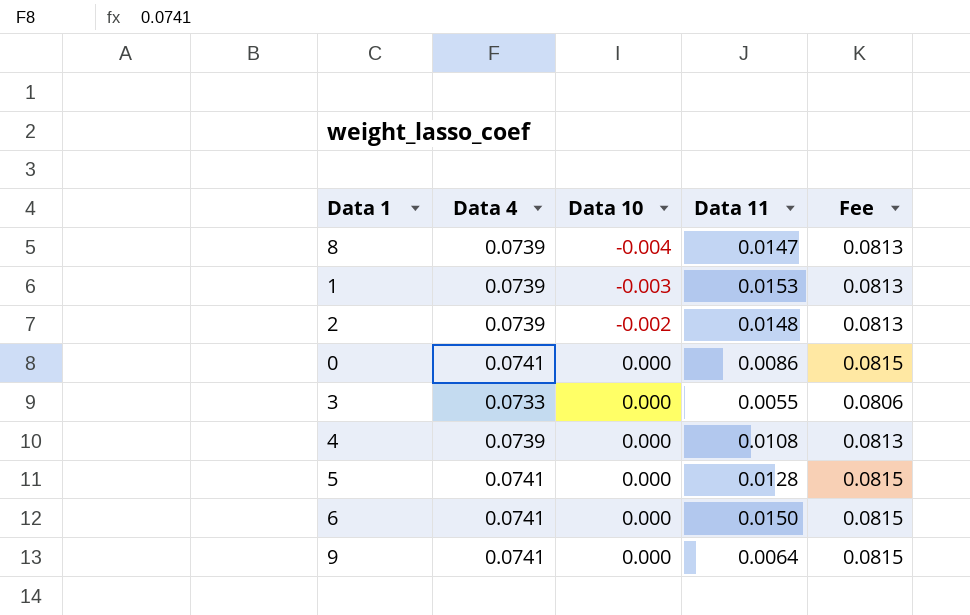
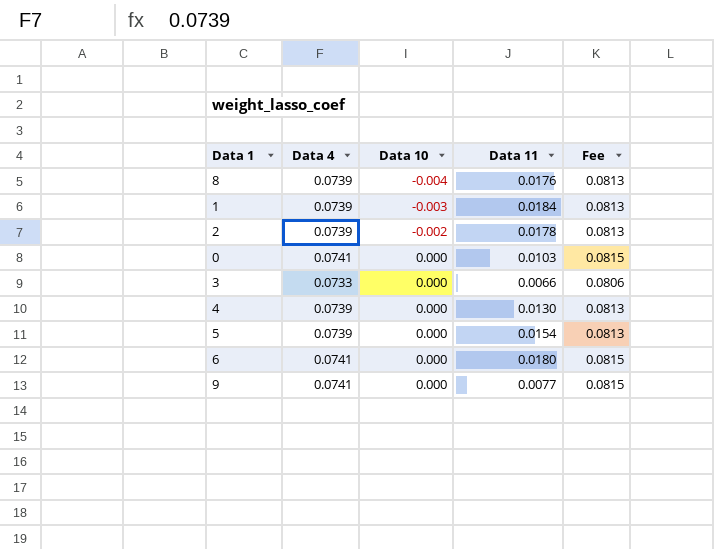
8 | Data 11: 0.0147 -> 0.0176
1 | Data 11: 0.0153 -> 0.0184
2 | Data 11: 0.0148 -> 0.0178
0 | Data 11: 0.0086 -> 0.0103
3 | Data 11: 0.0055 -> 0.0066
4 | Data 11: 0.0108 -> 0.0130
5 | Data 4: 0.0741 -> 0.0739
5 | Data 11: 0.0128 -> 0.0154
5 | Fee: 0.0815 -> 0.0813
6 | Data 11: 0.0150 -> 0.0180
9 | Data 11: 0.0064 -> 0.0077

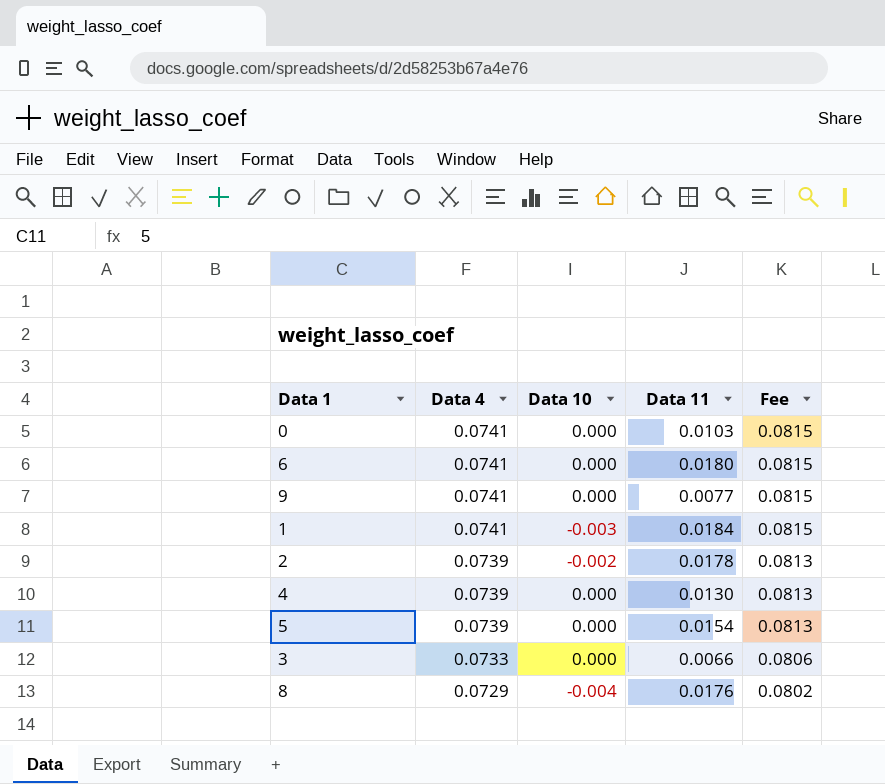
row order: Data 10 ascending -> Data 4 descending
1 | Data 4: 0.0739 -> 0.0741
1 | Fee: 0.0813 -> 0.0815
8 | Data 4: 0.0739 -> 0.0729
8 | Fee: 0.0813 -> 0.0802

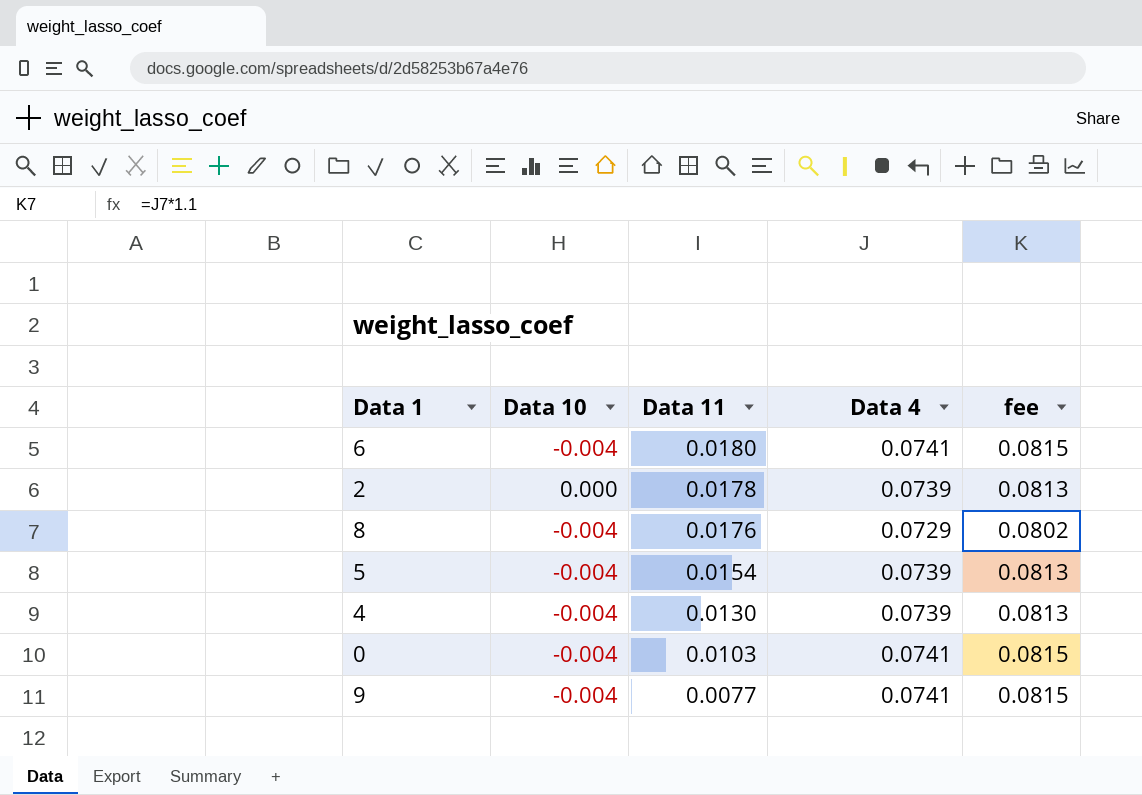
row order: Data 4 descending -> Data 11 descending
column Data 4 | position: 2 -> 4
column name: Fee -> fee
row 1: 0.0741 | -0.003 | 0.0184 | 0.0815 -> none
row 3: 0.0733 | 0.000 | 0.0066 | 0.0806 -> none
6 | Data 10: 0.000 -> -0.004
2 | Data 10: -0.002 -> 0.000
5 | Data 10: 0.000 -> -0.004
4 | Data 10: 0.000 -> -0.004
0 | Data 10: 0.000 -> -0.004
9 | Data 10: 0.000 -> -0.004

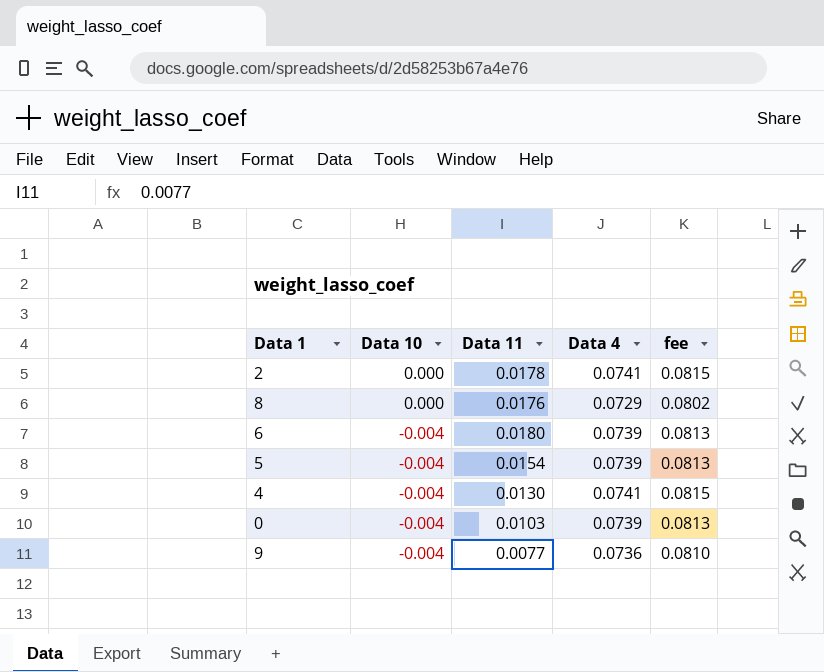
row order: Data 11 descending -> Data 10 descending
2 | Data 4: 0.0739 -> 0.0741
2 | fee: 0.0813 -> 0.0815
8 | Data 10: -0.004 -> 0.000
6 | Data 4: 0.0741 -> 0.0739
6 | fee: 0.0815 -> 0.0813
4 | Data 4: 0.0739 -> 0.0741
4 | fee: 0.0813 -> 0.0815
0 | Data 4: 0.0741 -> 0.0739
0 | fee: 0.0815 -> 0.0813
9 | Data 4: 0.0741 -> 0.0736
9 | fee: 0.0815 -> 0.0810

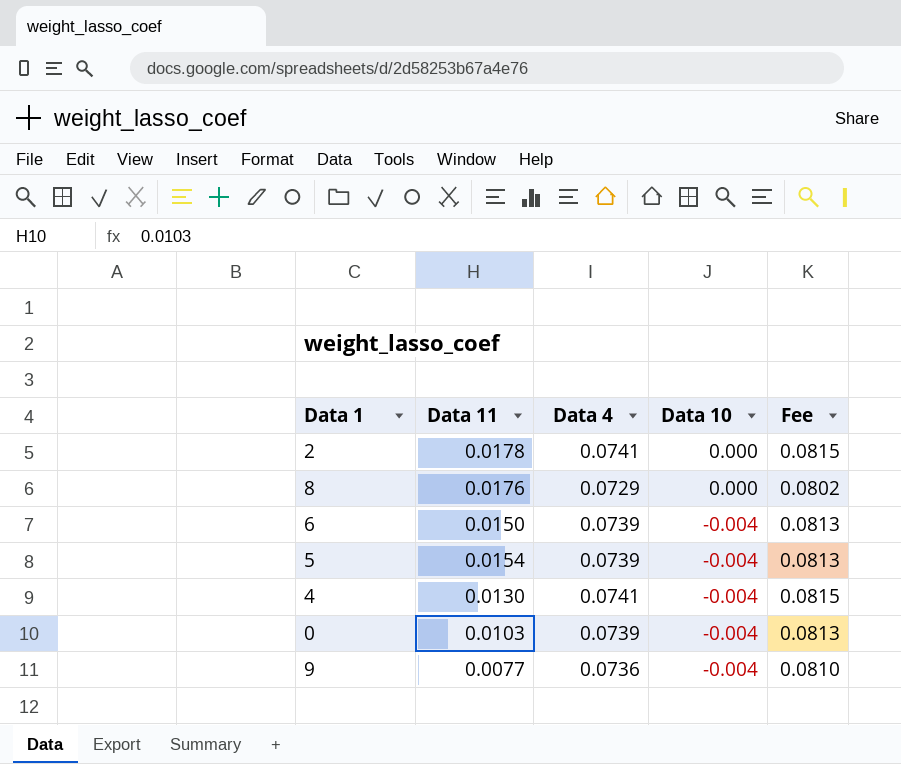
column Data 10 | position: 2 -> 4
column name: fee -> Fee
6 | Data 11: 0.0180 -> 0.0150

